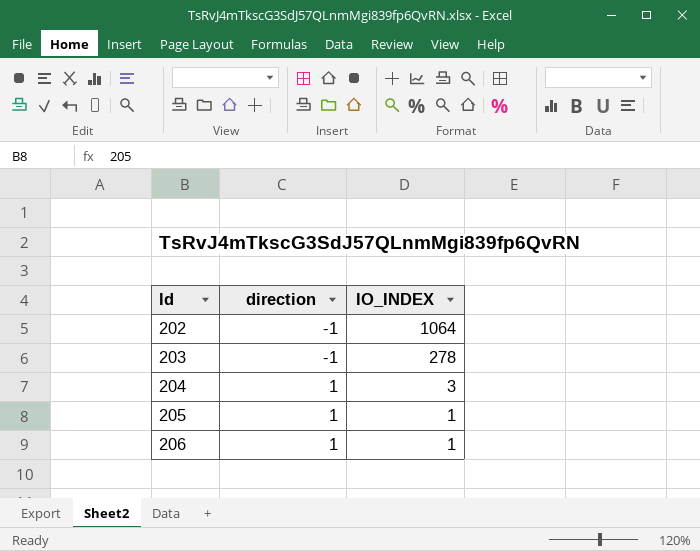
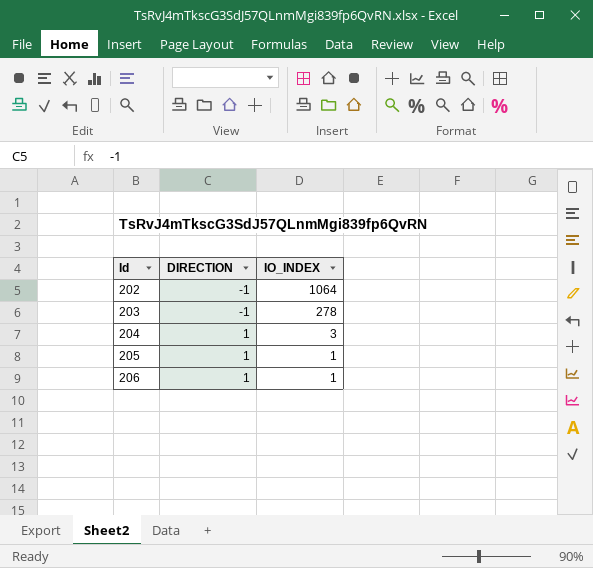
column name: direction -> DIRECTION

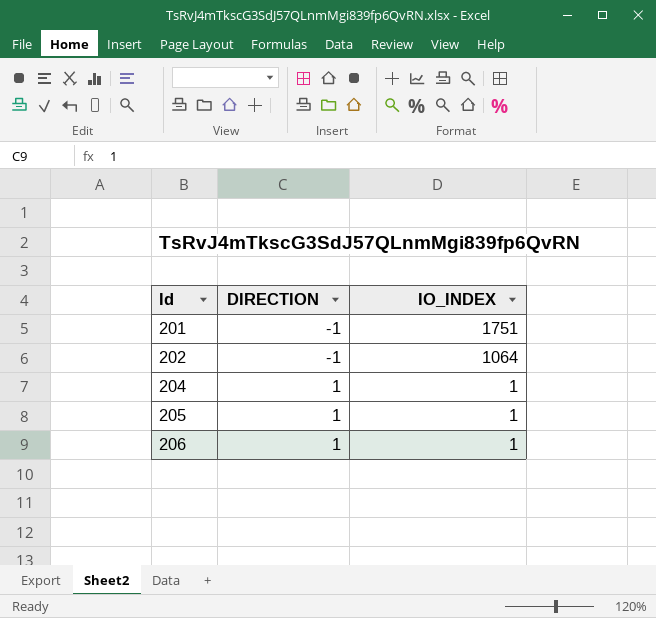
row 203: -1 | 278 -> none
row 201: none -> -1 | 1751
204 | IO_INDEX: 3 -> 1

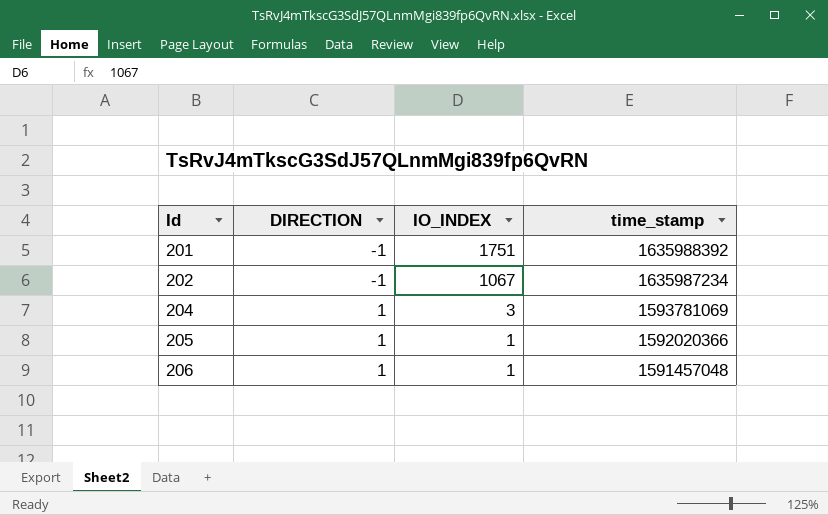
column time_stamp | position: none -> 4
202 | IO_INDEX: 1064 -> 1067
204 | IO_INDEX: 1 -> 3

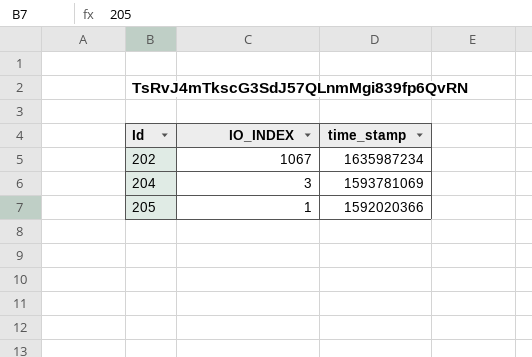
column DIRECTION | position: 2 -> none
row 201: -1 | 1751 | 1635988392 -> none
row 206: 1 | 1 | 1591457048 -> none

